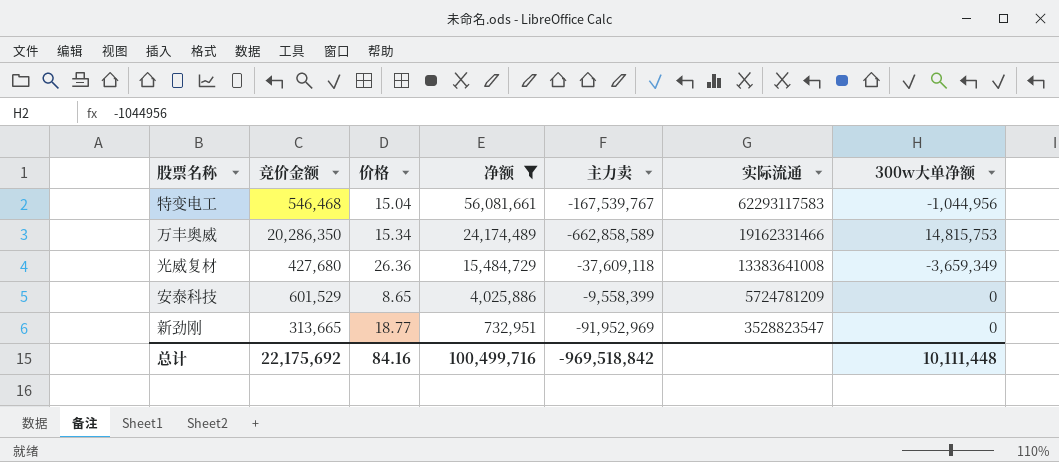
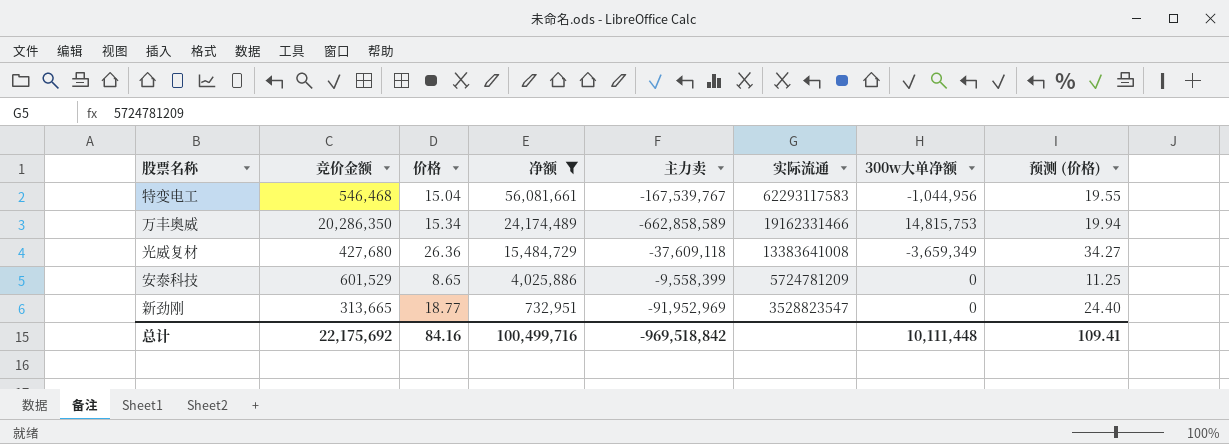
column 预测 (价格) | formula: none -> [价格] * 1.3

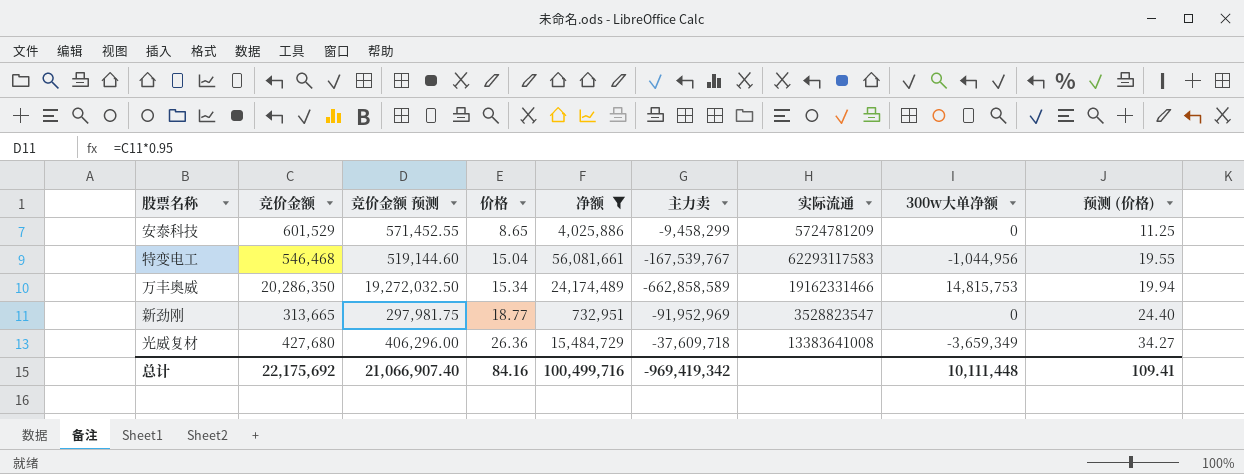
row order: 净额 descending -> 价格 ascending
column 竞价金额 预测 | formula: none -> [竞价金额] * 0.95
安泰科技 | 主力卖: -9,558,399 -> -9,458,299
光威复材 | 主力卖: -37,609,118 -> -37,609,718
总计 | 主力卖: -969,518,842 -> -969,419,342

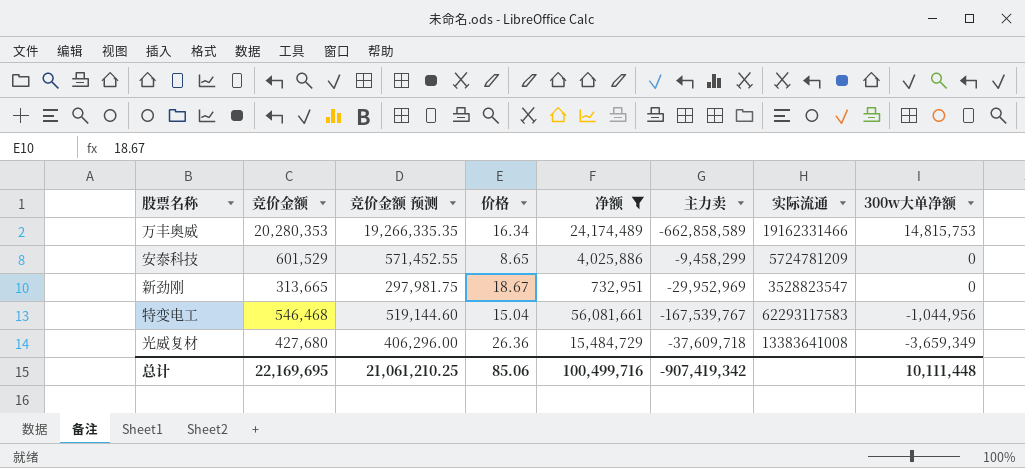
row order: 价格 ascending -> 300w大单净额 descending
column 预测 (价格) | formula: [价格] * 1.3 -> none
万丰奥威 | 竞价金额: 20,286,350 -> 20,280,353
万丰奥威 | 竞价金额 预测: 19,272,032.50 -> 19,266,335.35
万丰奥威 | 价格: 15.34 -> 16.34
新劲刚 | 价格: 18.77 -> 18.67
新劲刚 | 主力卖: -91,952,969 -> -29,952,969
总计 | 竞价金额: 22,175,692 -> 22,169,695
总计 | 竞价金额 预测: 21,066,907.40 -> 21,061,210.25
总计 | 价格: 84.16 -> 85.06
总计 | 主力卖: -969,419,342 -> -907,419,342

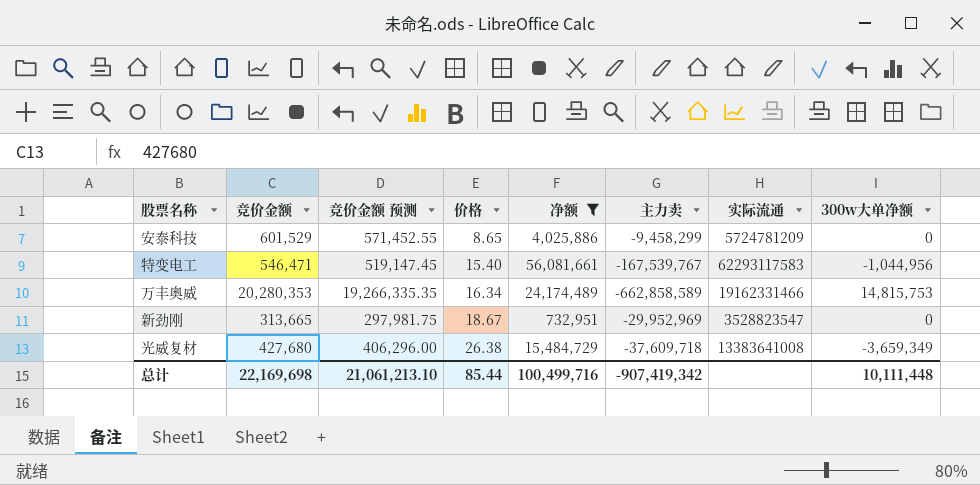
row order: 300w大单净额 descending -> 价格 ascending
特变电工 | 竞价金额: 546,468 -> 546,471
特变电工 | 竞价金额 预测: 519,144.60 -> 519,147.45
特变电工 | 价格: 15.04 -> 15.40
光威复材 | 价格: 26.36 -> 26.38
总计 | 竞价金额: 22,169,695 -> 22,169,698
总计 | 竞价金额 预测: 21,061,210.25 -> 21,061,213.10
总计 | 价格: 85.06 -> 85.44

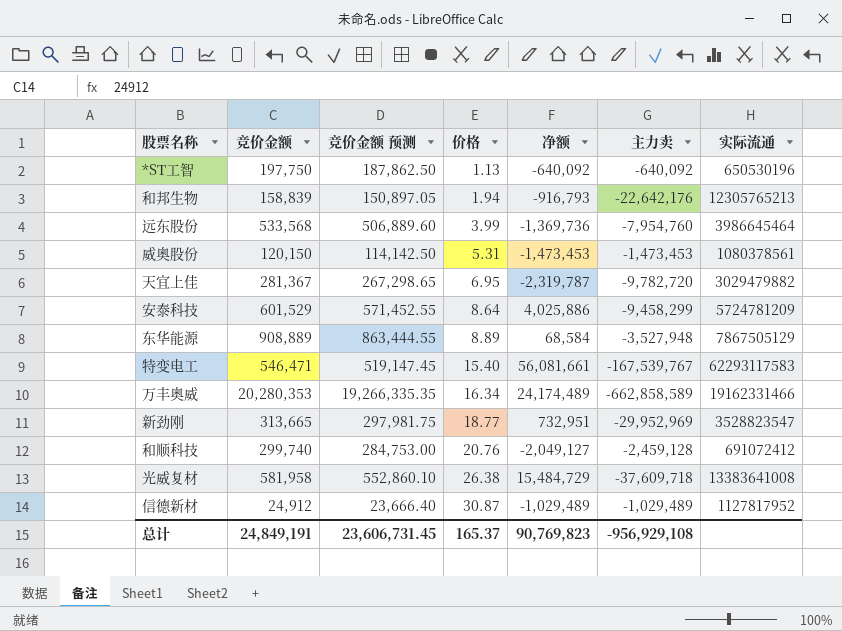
filter: 净额 >= 732,951 -> none
column 300w大单净额 | position: 8 -> none
安泰科技 | 价格: 8.65 -> 8.64
新劲刚 | 价格: 18.67 -> 18.77
光威复材 | 竞价金额: 427,680 -> 581,958
光威复材 | 竞价金额 预测: 406,296.00 -> 552,860.10
总计 | 竞价金额: 22,169,698 -> 24,849,191
总计 | 竞价金额 预测: 21,061,213.10 -> 23,606,731.45
总计 | 价格: 85.44 -> 165.37
总计 | 净额: 100,499,716 -> 90,769,823
总计 | 主力卖: -907,419,342 -> -956,929,108

